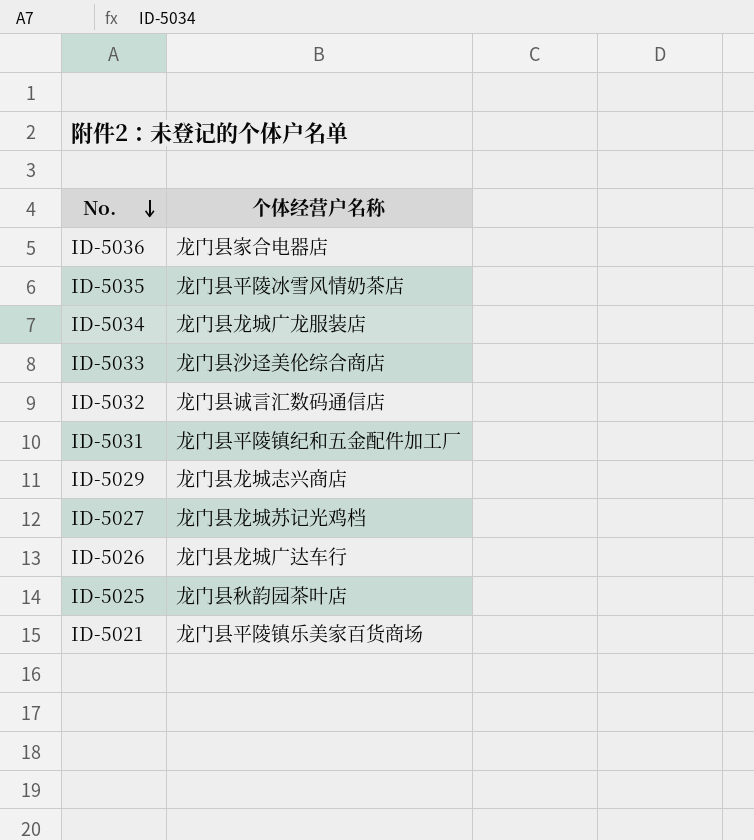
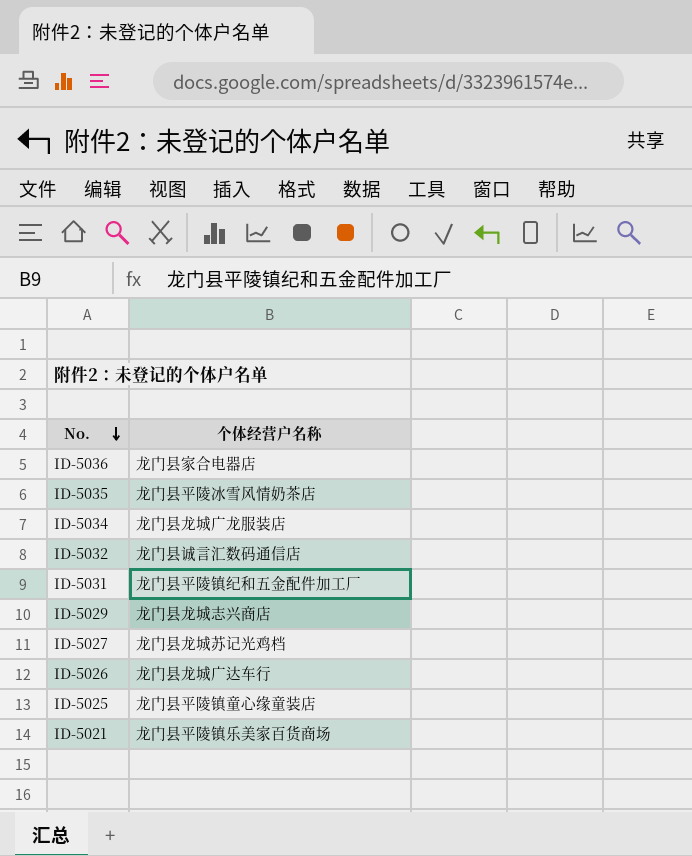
row ID-5033: 龙门县沙迳美伦综合商店 -> none
ID-5025 | 个体经营户名称: 龙门县秋韵园茶叶店 -> 龙门县平陵镇童心缘童装店

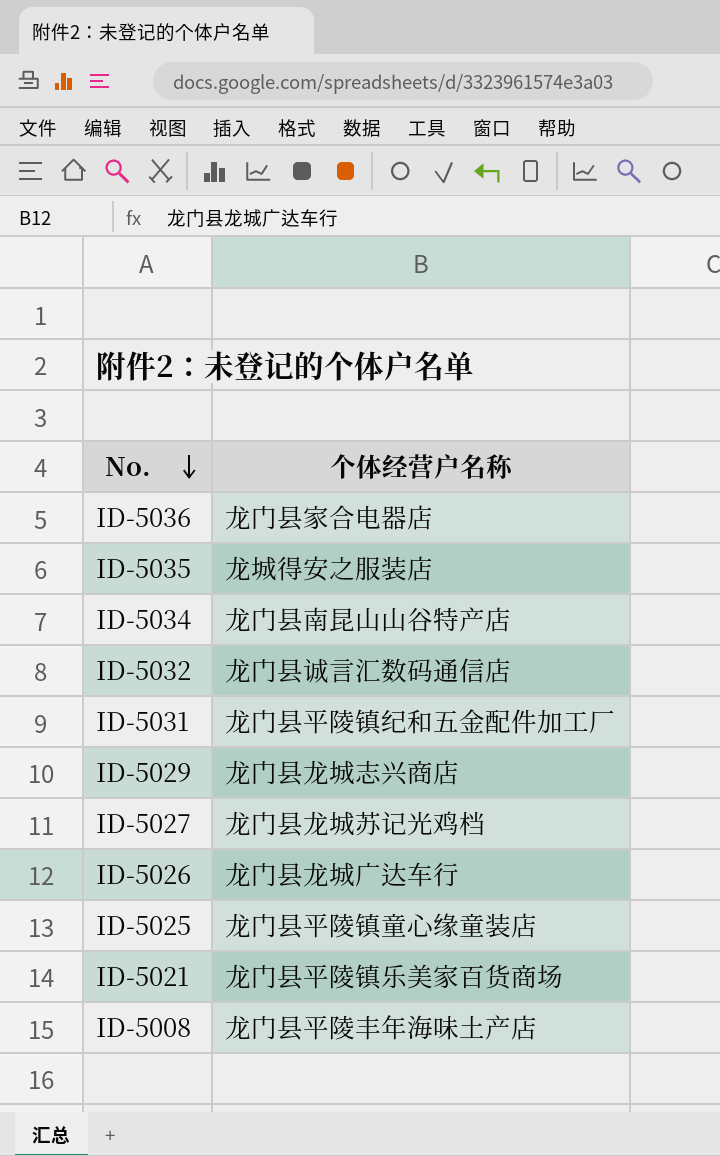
ID-5035 | 个体经营户名称: 龙门县平陵冰雪风情奶茶店 -> 龙城得安之服装店
ID-5034 | 个体经营户名称: 龙门县龙城广龙服装店 -> 龙门县南昆山山谷特产店
row ID-5008: none -> 龙门县平陵丰年海味土产店

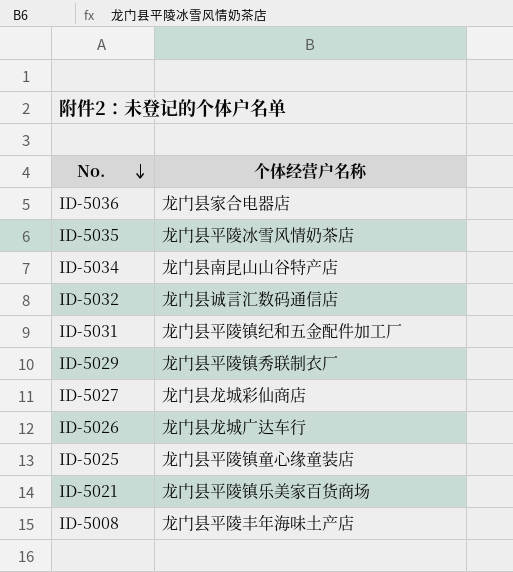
ID-5035 | 个体经营户名称: 龙城得安之服装店 -> 龙门县平陵冰雪风情奶茶店
ID-5029 | 个体经营户名称: 龙门县龙城志兴商店 -> 龙门县平陵镇秀联制衣厂
ID-5027 | 个体经营户名称: 龙门县龙城苏记光鸡档 -> 龙门县龙城彩仙商店

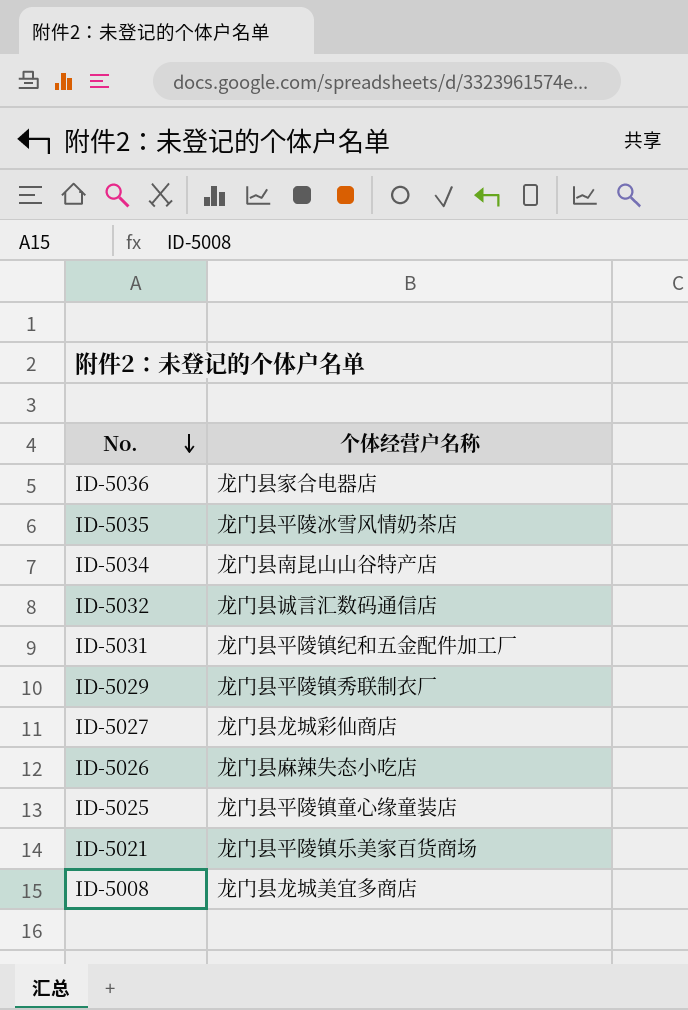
ID-5026 | 个体经营户名称: 龙门县龙城广达车行 -> 龙门县麻辣失态小吃店
ID-5008 | 个体经营户名称: 龙门县平陵丰年海味土产店 -> 龙门县龙城美宜多商店

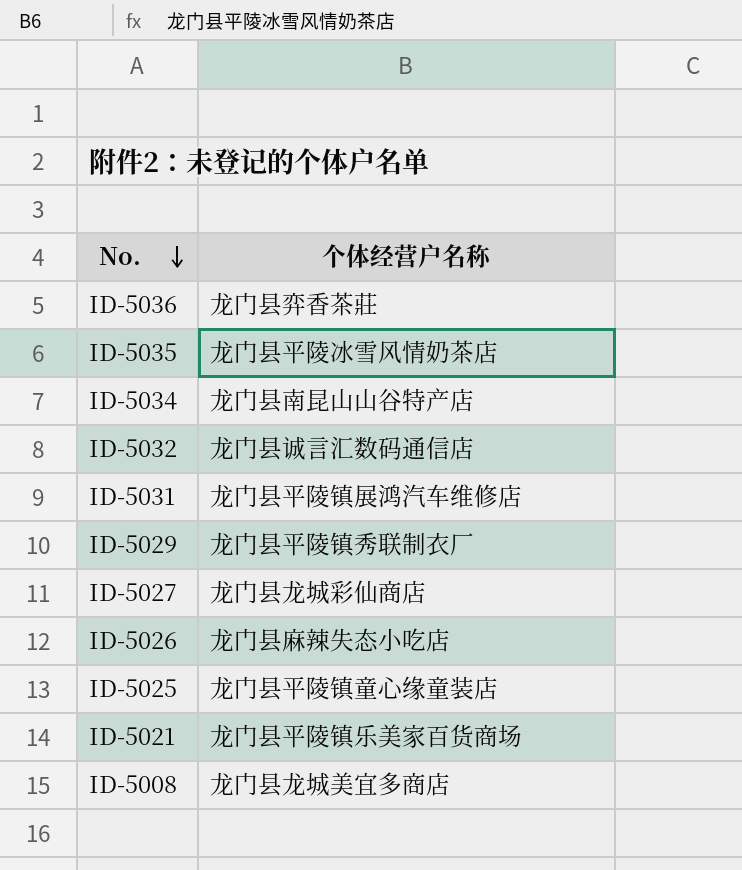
ID-5036 | 个体经营户名称: 龙门县家合电器店 -> 龙门县弈香茶莊
ID-5031 | 个体经营户名称: 龙门县平陵镇纪和五金配件加工厂 -> 龙门县平陵镇展鸿汽车维修店

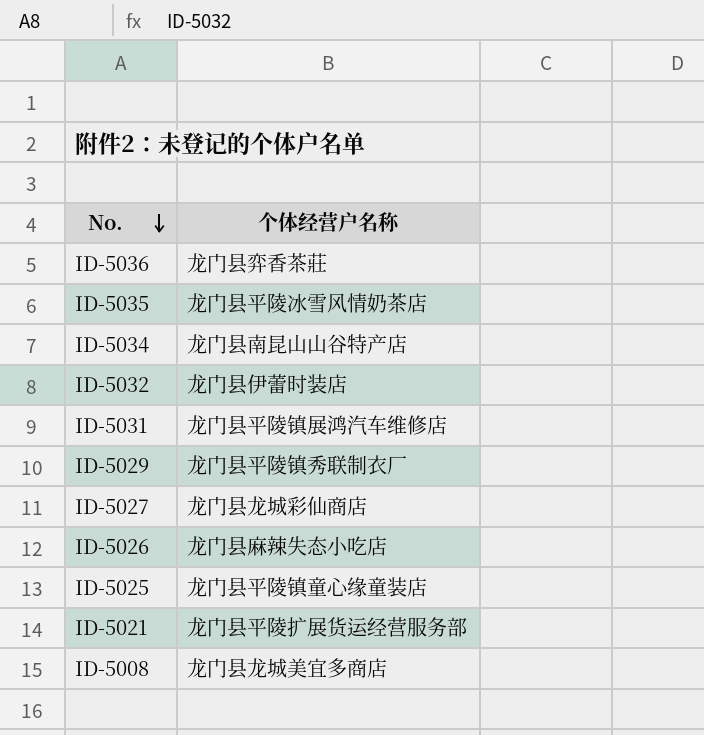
ID-5032 | 个体经营户名称: 龙门县诚言汇数码通信店 -> 龙门县伊蕾时装店
ID-5021 | 个体经营户名称: 龙门县平陵镇乐美家百货商场 -> 龙门县平陵扩展货运经营服务部

